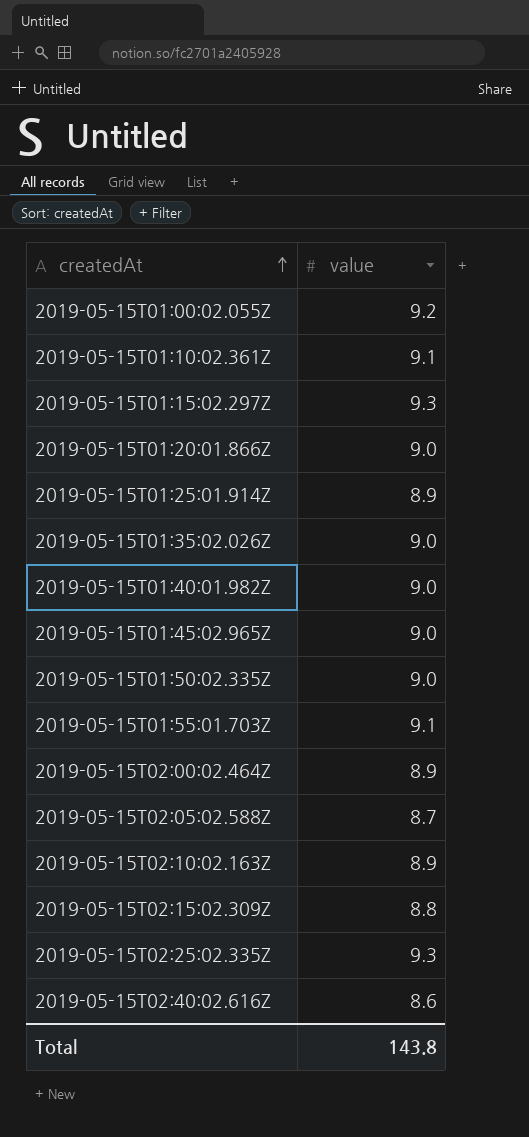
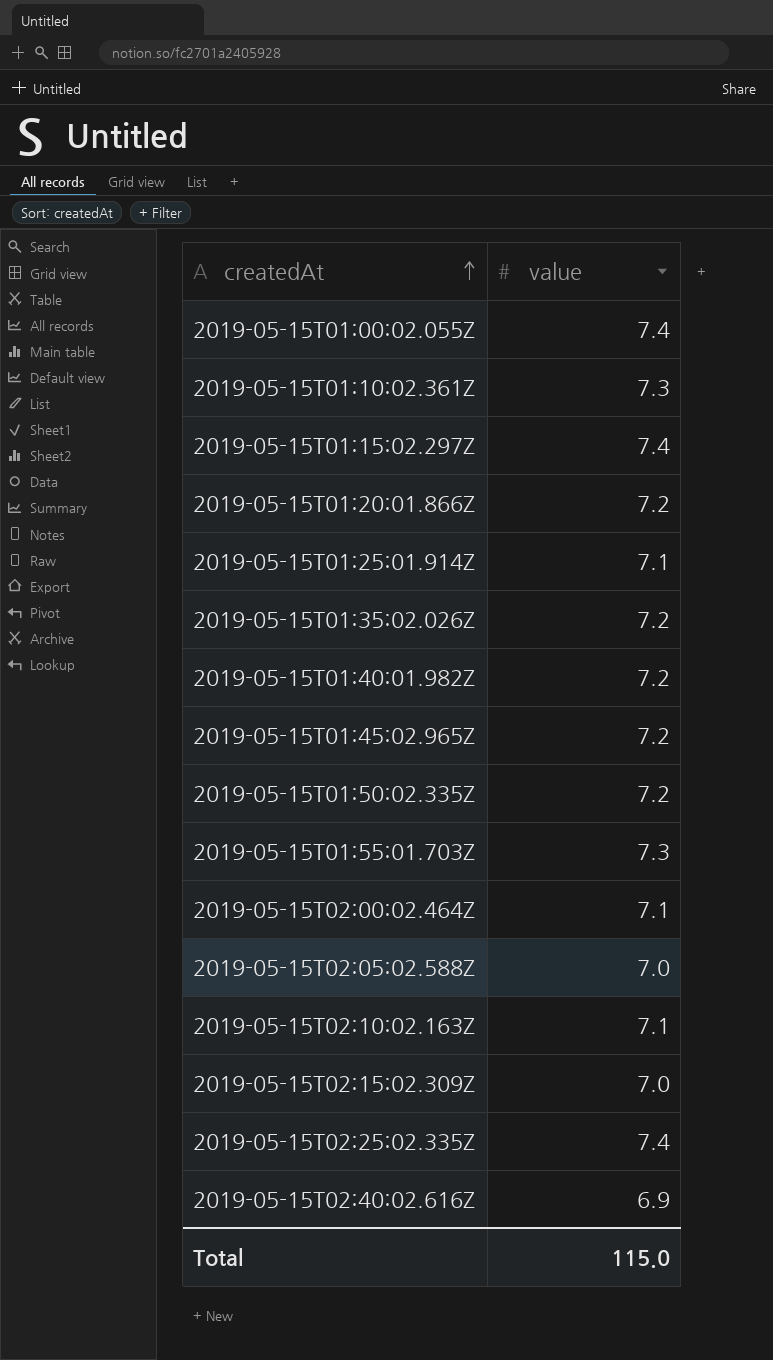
2019-05-15T01:00:02.055Z | value: 9.2 -> 7.4
2019-05-15T01:10:02.361Z | value: 9.1 -> 7.3
2019-05-15T01:15:02.297Z | value: 9.3 -> 7.4
2019-05-15T01:20:01.866Z | value: 9.0 -> 7.2
2019-05-15T01:25:01.914Z | value: 8.9 -> 7.1
2019-05-15T01:35:02.026Z | value: 9.0 -> 7.2
2019-05-15T01:40:01.982Z | value: 9.0 -> 7.2
2019-05-15T01:45:02.965Z | value: 9.0 -> 7.2
2019-05-15T01:50:02.335Z | value: 9.0 -> 7.2
2019-05-15T01:55:01.703Z | value: 9.1 -> 7.3
2019-05-15T02:00:02.464Z | value: 8.9 -> 7.1
2019-05-15T02:05:02.588Z | value: 8.7 -> 7.0
2019-05-15T02:10:02.163Z | value: 8.9 -> 7.1
2019-05-15T02:15:02.309Z | value: 8.8 -> 7.0
2019-05-15T02:25:02.335Z | value: 9.3 -> 7.4
2019-05-15T02:40:02.616Z | value: 8.6 -> 6.9
Total | value: 143.8 -> 115.0

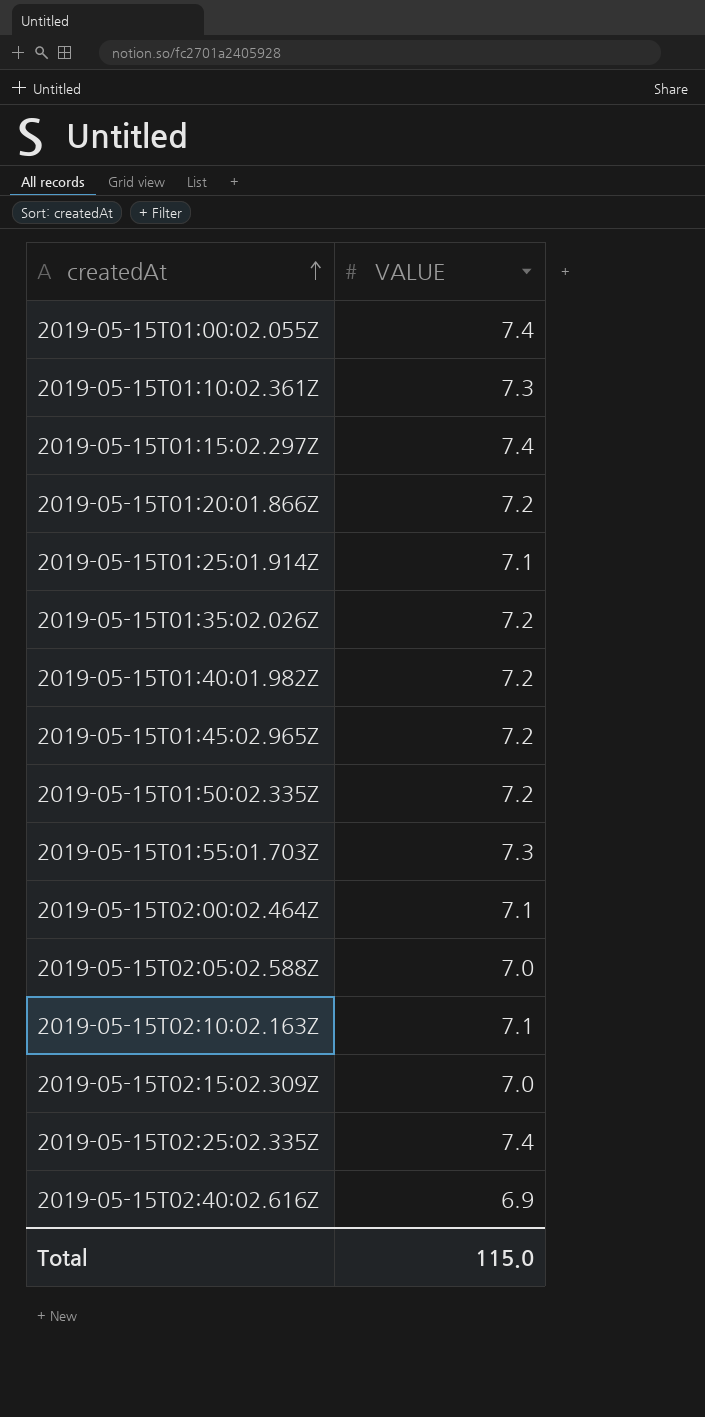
column name: value -> VALUE

